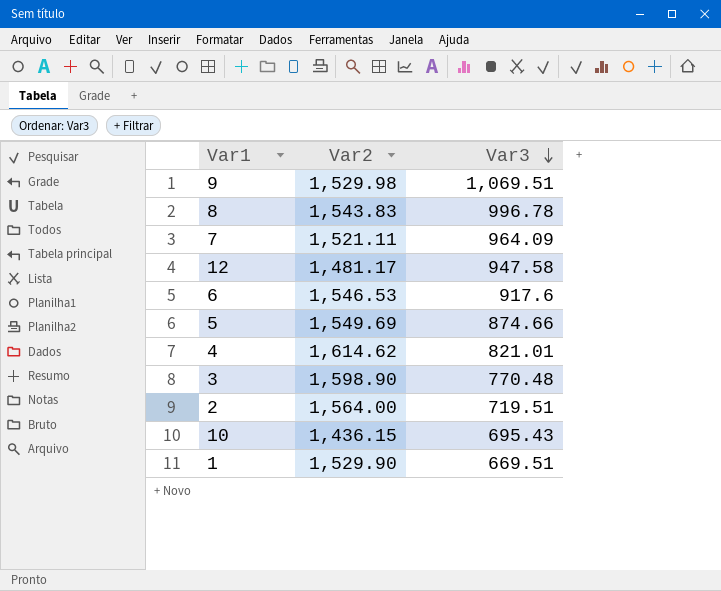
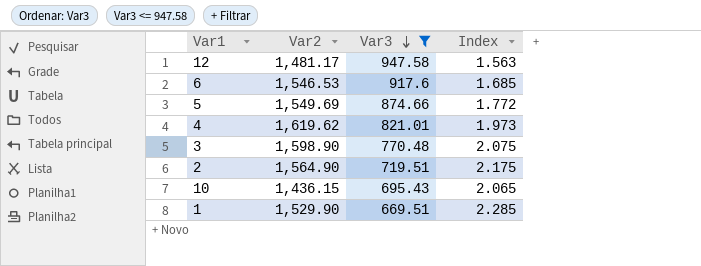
filter: none -> Var3 <= 947.58
column Index | formula: none -> [Var2] / [Var3]
4 | Var2: 1,614.62 -> 1,619.62
2 | Var2: 1,564.00 -> 1,564.90

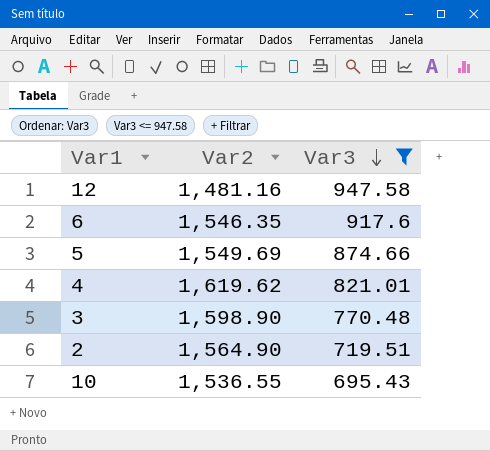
column Index | formula: [Var2] / [Var3] -> none
row 1: 1,529.90 | 669.51 | 2.285 -> none
12 | Var2: 1,481.17 -> 1,481.16
6 | Var2: 1,546.53 -> 1,546.35
10 | Var2: 1,436.15 -> 1,536.55

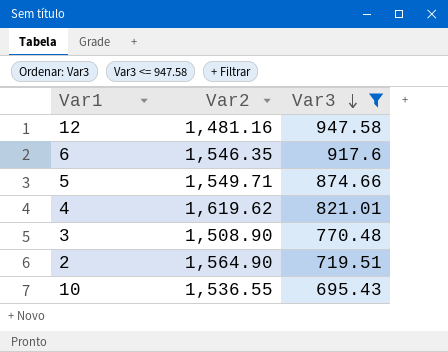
5 | Var2: 1,549.69 -> 1,549.71
3 | Var2: 1,598.90 -> 1,508.90

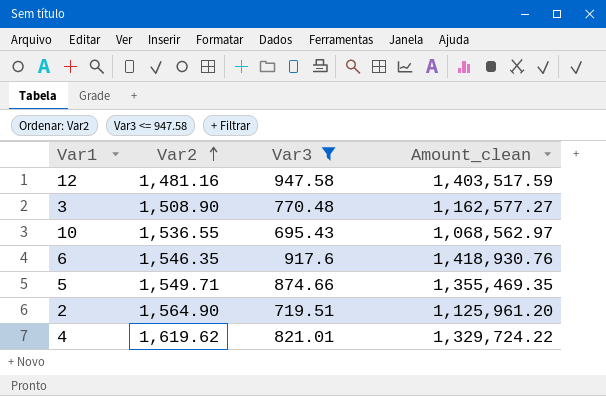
row order: Var3 descending -> Var2 ascending
column Amount_clean | formula: none -> [Var2] * [Var3]

